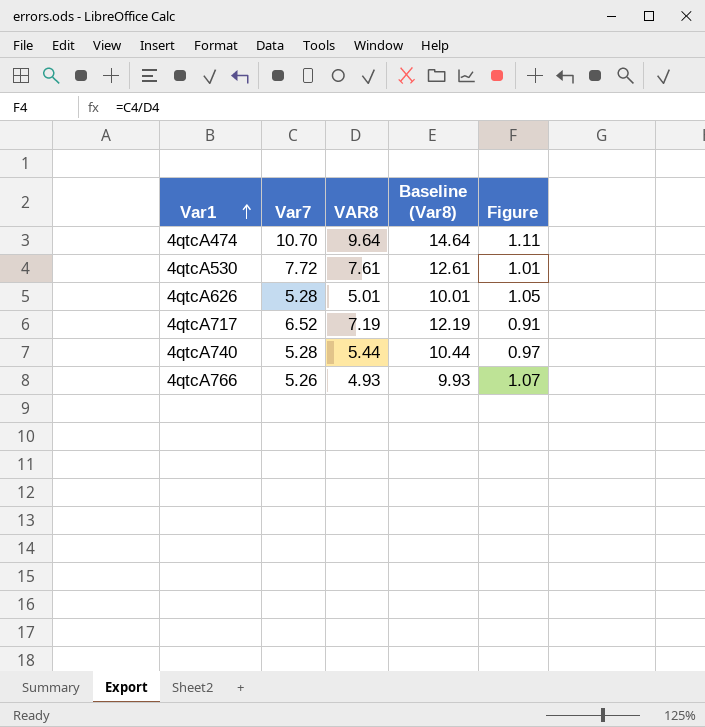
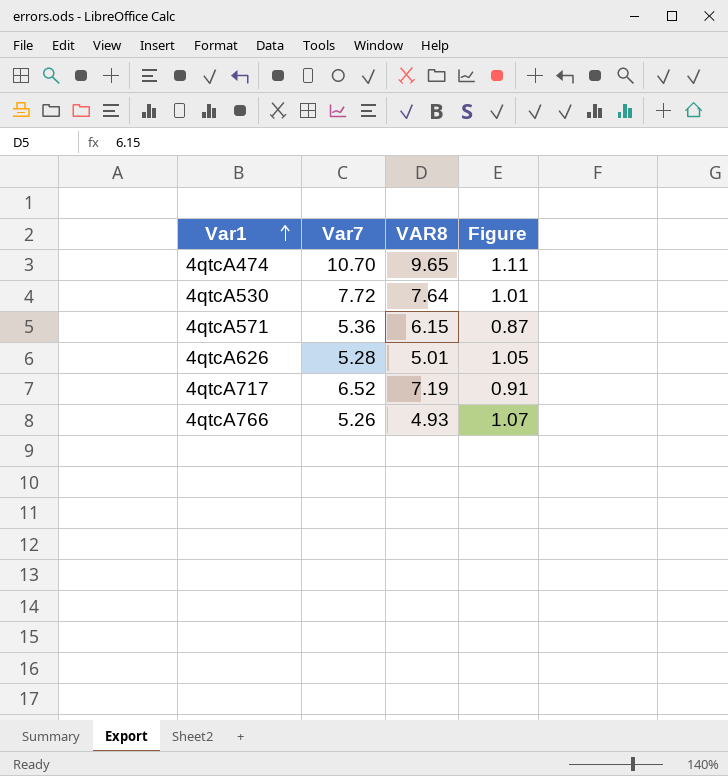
column Baseline (Var8) | formula: [VAR8] + 5 -> none
row 4qtcA740: 5.28 | 5.44 | 10.44 | 0.97 -> none
4qtcA474 | VAR8: 9.64 -> 9.65
4qtcA530 | VAR8: 7.61 -> 7.64
row 4qtcA571: none -> 5.36 | 6.15 | 0.87

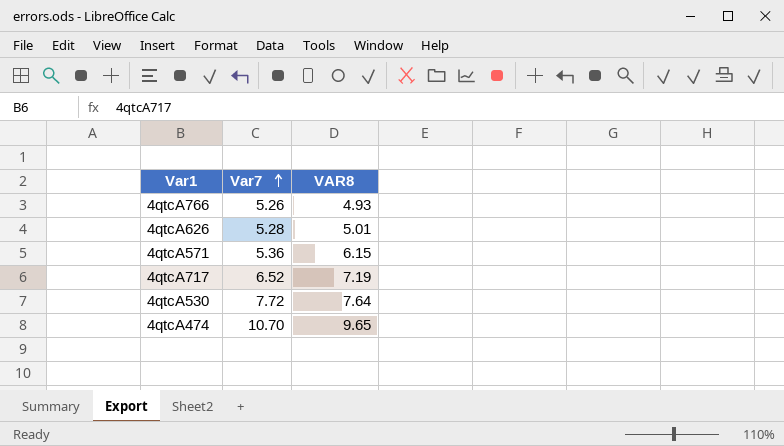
row order: Var1 ascending -> Var7 ascending
column Figure | formula: [Var7] / [VAR8] -> none

